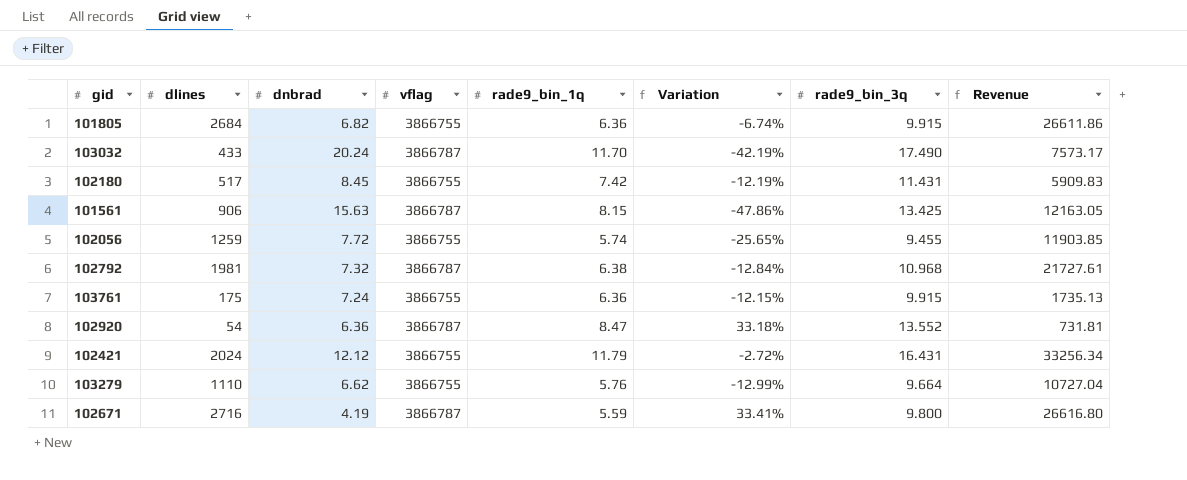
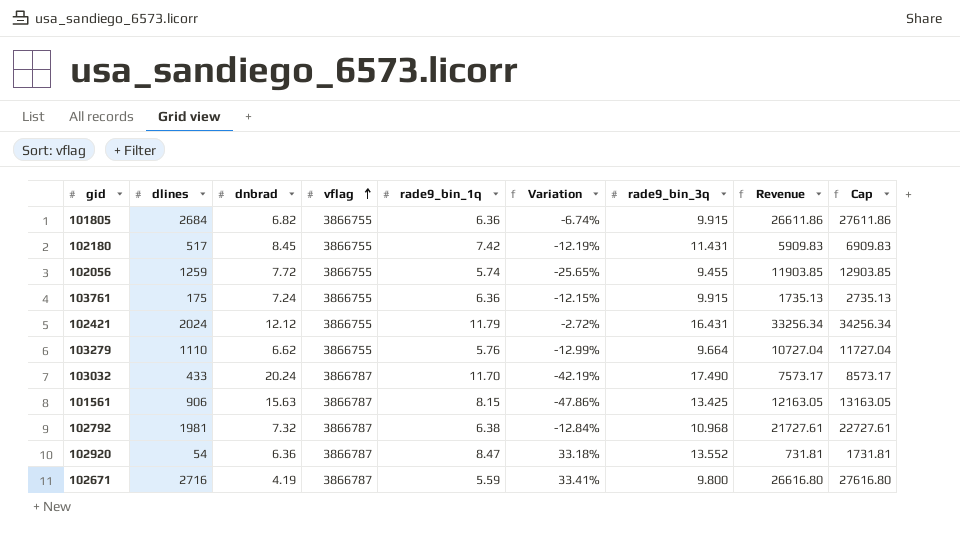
row order: none -> vflag ascending
column Cap | formula: none -> [Revenue] + 1000

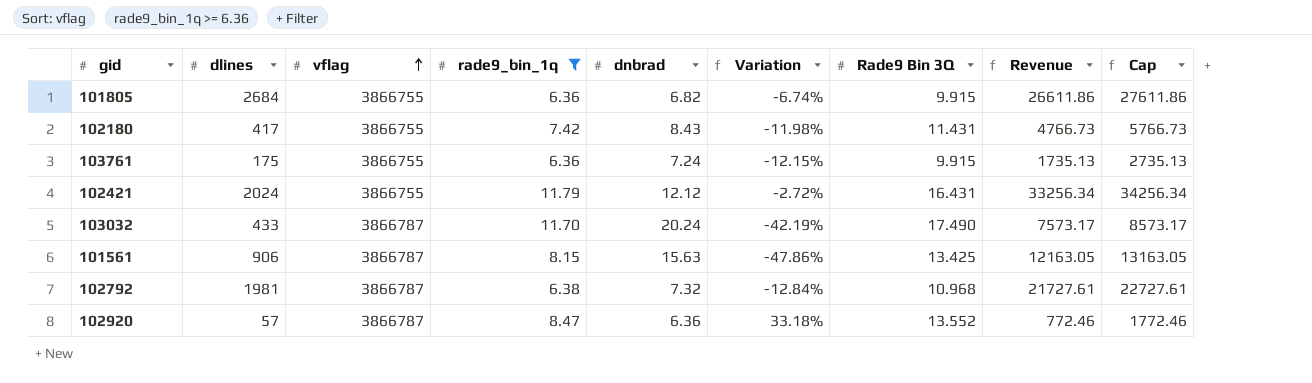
filter: none -> rade9_bin_1q >= 6.36
column dnbrad | position: 3 -> 5
column name: rade9_bin_3q -> Rade9 Bin 3Q
102180 | dlines: 517 -> 417
102180 | dnbrad: 8.45 -> 8.43
102180 | Variation: -12.19% -> -11.98%
102180 | Revenue: 5909.83 -> 4766.73
102180 | Cap: 6909.83 -> 5766.73
102920 | dlines: 54 -> 57
102920 | Revenue: 731.81 -> 772.46
102920 | Cap: 1731.81 -> 1772.46

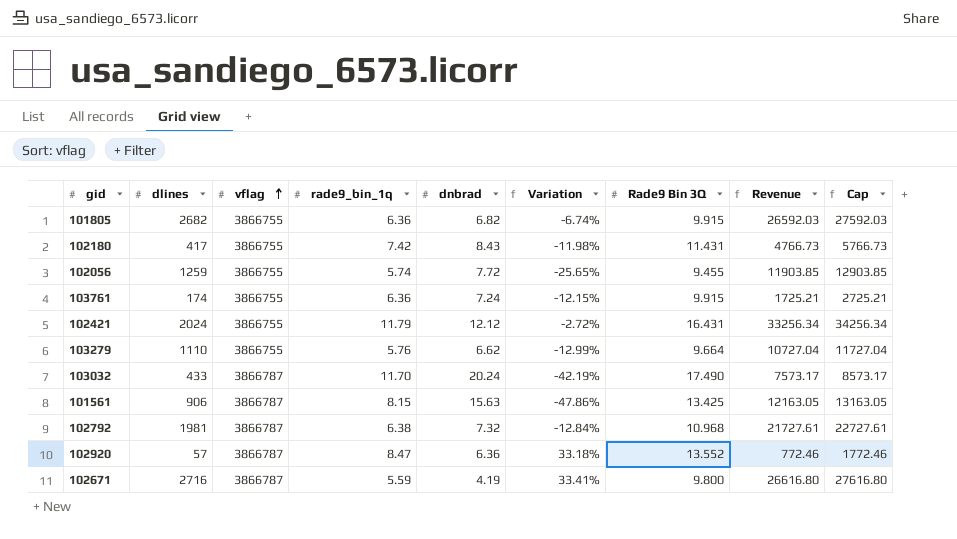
filter: rade9_bin_1q >= 6.36 -> none
101805 | dlines: 2684 -> 2682
101805 | Revenue: 26611.86 -> 26592.03
101805 | Cap: 27611.86 -> 27592.03
103761 | dlines: 175 -> 174
103761 | Revenue: 1735.13 -> 1725.21
103761 | Cap: 2735.13 -> 2725.21

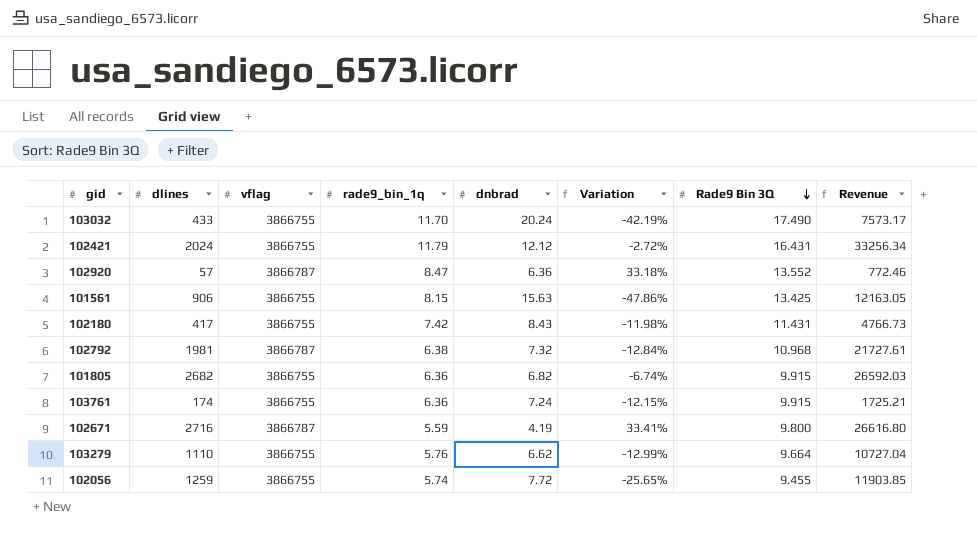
row order: vflag ascending -> Rade9 Bin 3Q descending
column Cap | formula: [Revenue] + 1000 -> none
103032 | vflag: 3866787 -> 3866755
101561 | vflag: 3866787 -> 3866755

